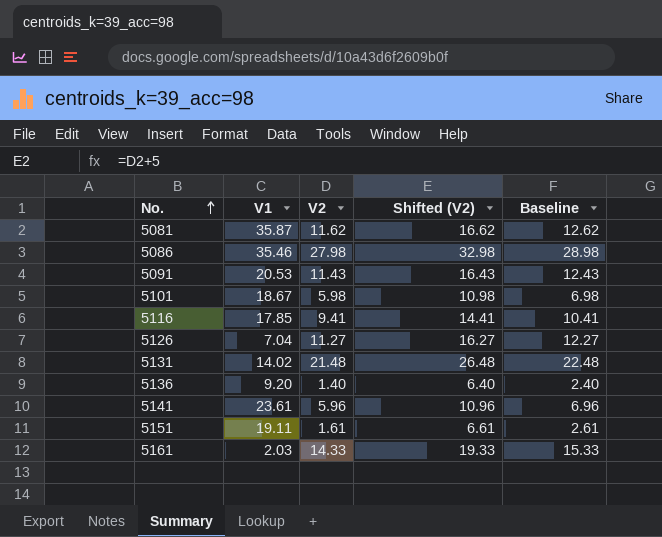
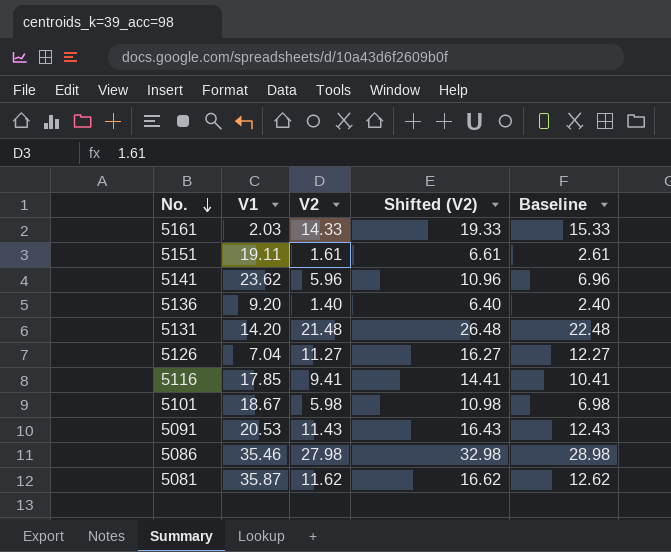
row order: No. ascending -> No. descending
5141 | V1: 23.61 -> 23.62
5131 | V1: 14.02 -> 14.20

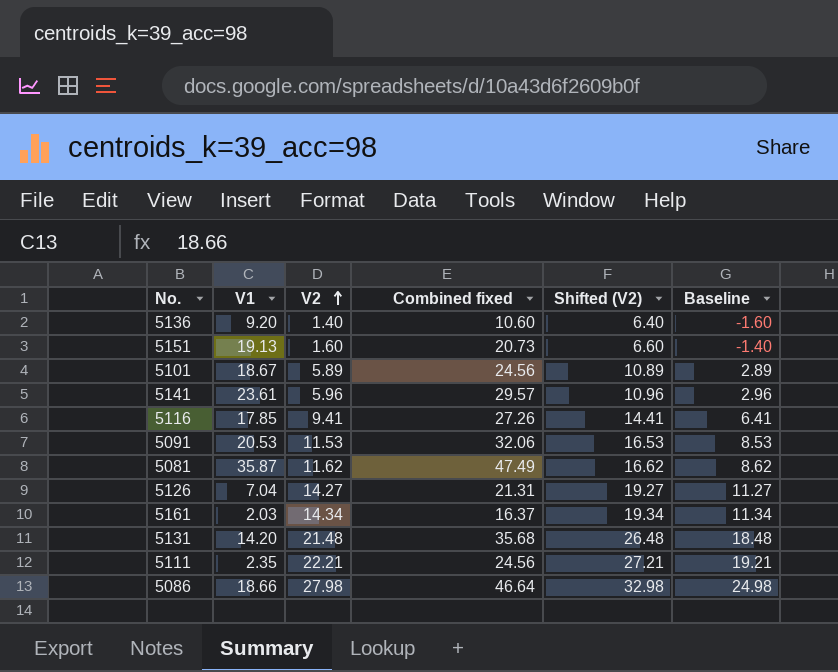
row order: No. descending -> V2 ascending
column Combined fixed | formula: none -> [V1] + [V2]
column Baseline | formula: [V2] + 1 -> [V2] - 3
5151 | V1: 19.11 -> 19.13
5151 | V2: 1.61 -> 1.60
5151 | Shifted (V2): 6.61 -> 6.60
5101 | V2: 5.98 -> 5.89
5101 | Shifted (V2): 10.98 -> 10.89
5141 | V1: 23.62 -> 23.61
5091 | V2: 11.43 -> 11.53
5091 | Shifted (V2): 16.43 -> 16.53
5126 | V2: 11.27 -> 14.27
5126 | Shifted (V2): 16.27 -> 19.27
5161 | V2: 14.33 -> 14.34
5161 | Shifted (V2): 19.33 -> 19.34
row 5111: none -> 2.35 | 22.21 | 24.56 | 27.21 | 19.21
5086 | V1: 35.46 -> 18.66

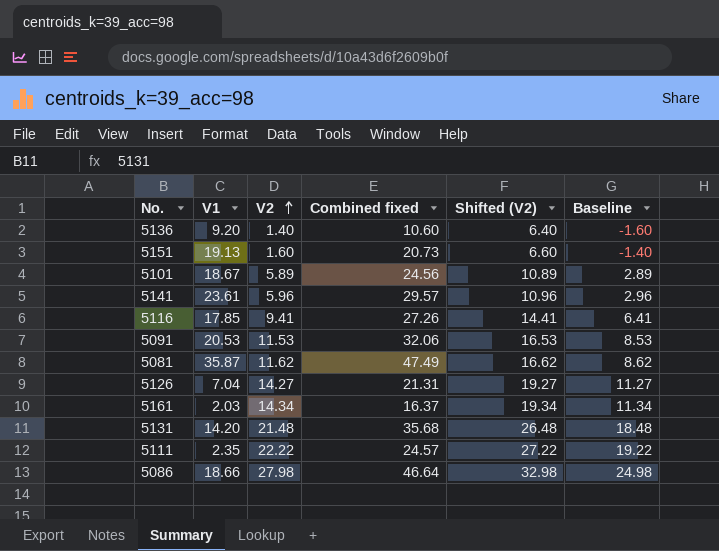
5111 | V2: 22.21 -> 22.22
5111 | Combined fixed: 24.56 -> 24.57
5111 | Shifted (V2): 27.21 -> 27.22
5111 | Baseline: 19.21 -> 19.22

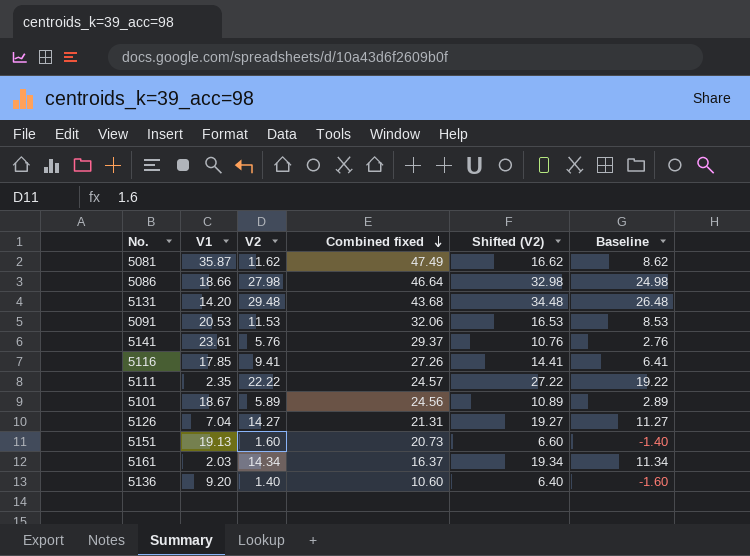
row order: V2 ascending -> Combined fixed descending
5131 | V2: 21.48 -> 29.48
5131 | Combined fixed: 35.68 -> 43.68
5131 | Shifted (V2): 26.48 -> 34.48
5131 | Baseline: 18.48 -> 26.48
5141 | V2: 5.96 -> 5.76
5141 | Combined fixed: 29.57 -> 29.37
5141 | Shifted (V2): 10.96 -> 10.76
5141 | Baseline: 2.96 -> 2.76

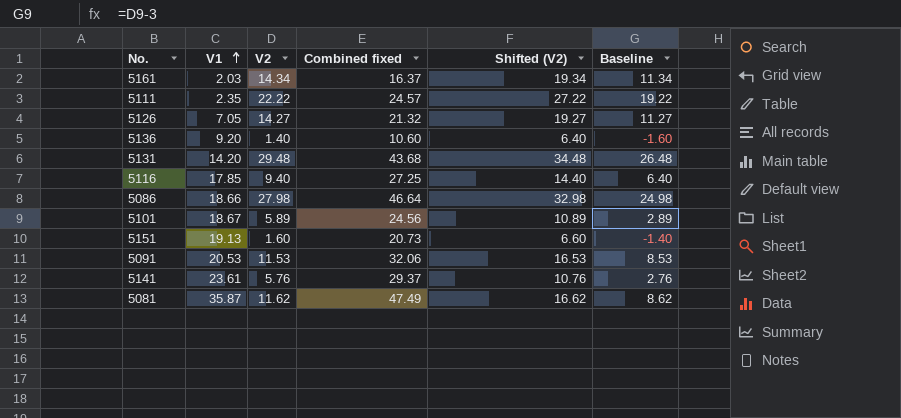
row order: Combined fixed descending -> V1 ascending
5126 | V1: 7.04 -> 7.05
5126 | Combined fixed: 21.31 -> 21.32
5116 | V2: 9.41 -> 9.40
5116 | Combined fixed: 27.26 -> 27.25
5116 | Shifted (V2): 14.41 -> 14.40
5116 | Baseline: 6.41 -> 6.40

